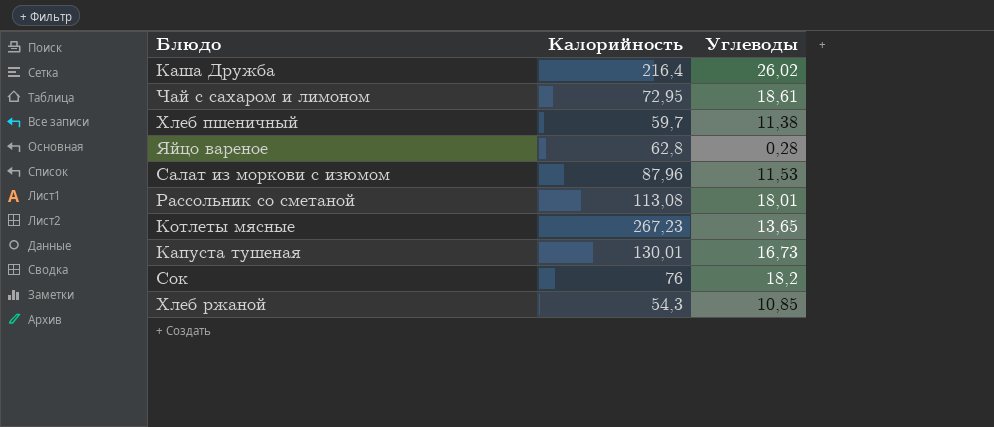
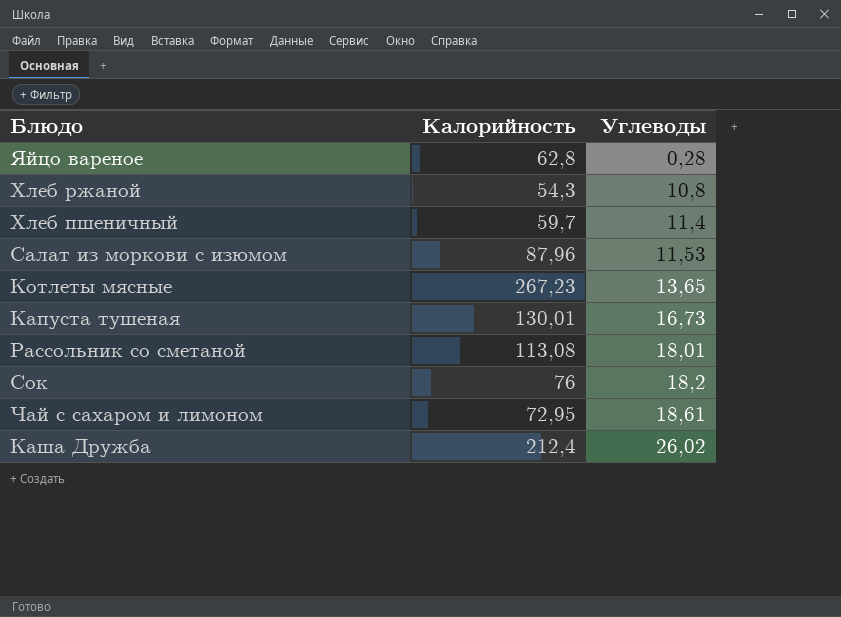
row order: none -> Углеводы ascending
Хлеб ржаной | Углеводы: 10,85 -> 10,8
Хлеб пшеничный | Углеводы: 11,38 -> 11,4
Каша Дружба | Калорийность: 216,4 -> 212,4

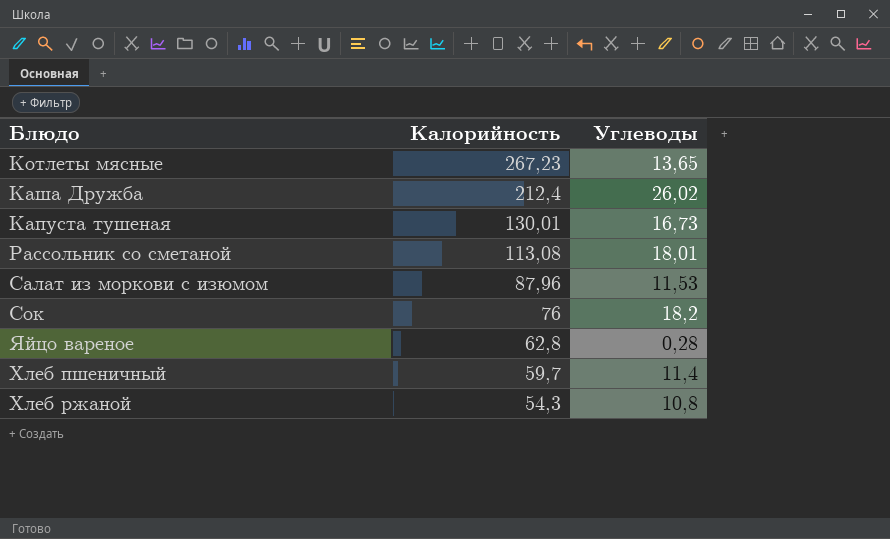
row order: Углеводы ascending -> Калорийность descending
row Чай с сахаром и лимоном: 72,95 | 18,61 -> none

